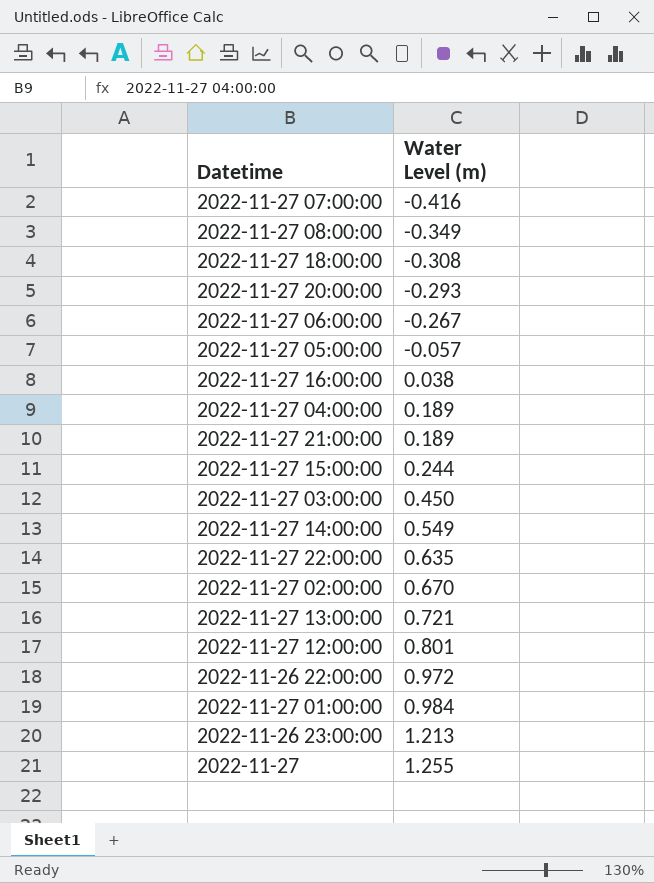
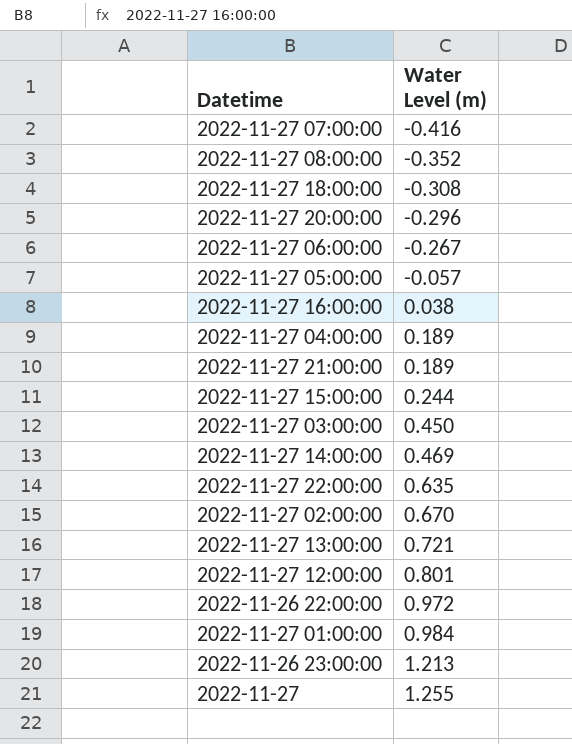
2022-11-27 08:00:00 | Water Level (m): -0.349 -> -0.352
2022-11-27 20:00:00 | Water Level (m): -0.293 -> -0.296
2022-11-27 14:00:00 | Water Level (m): 0.549 -> 0.469

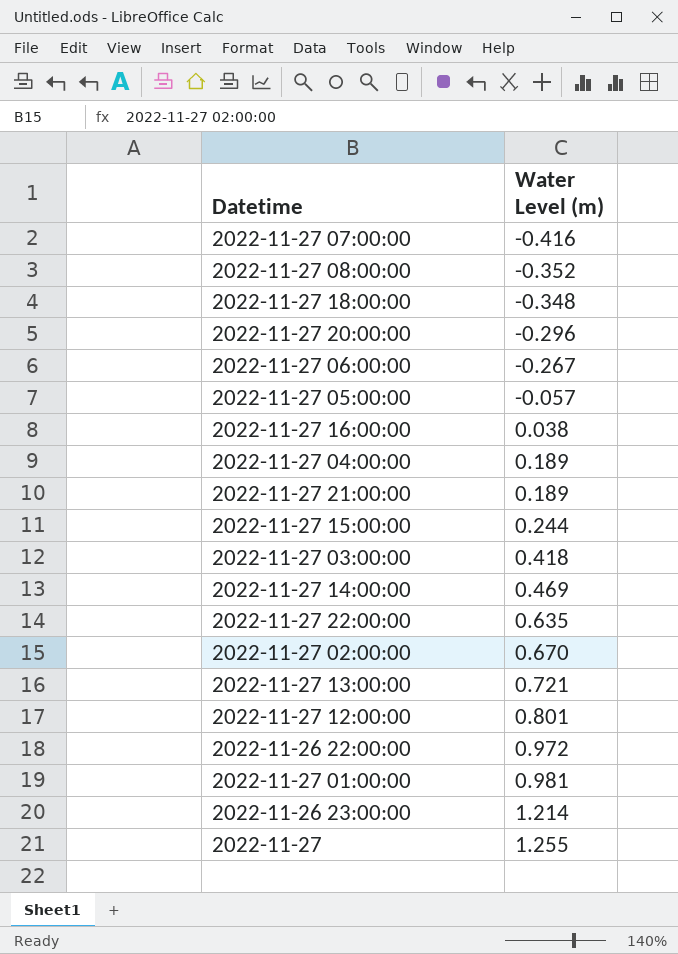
2022-11-27 18:00:00 | Water Level (m): -0.308 -> -0.348
2022-11-27 03:00:00 | Water Level (m): 0.450 -> 0.418
2022-11-27 01:00:00 | Water Level (m): 0.984 -> 0.981
2022-11-26 23:00:00 | Water Level (m): 1.213 -> 1.214

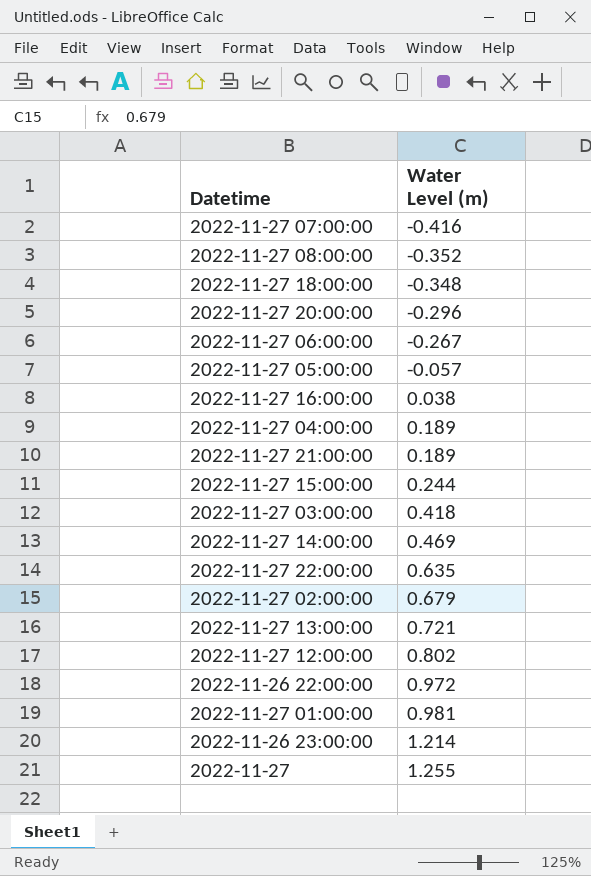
2022-11-27 02:00:00 | Water Level (m): 0.670 -> 0.679
2022-11-27 12:00:00 | Water Level (m): 0.801 -> 0.802

